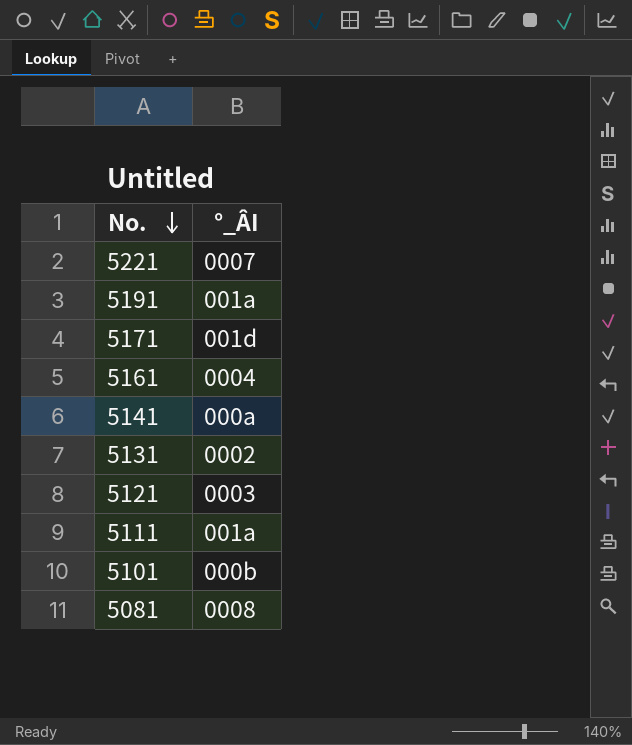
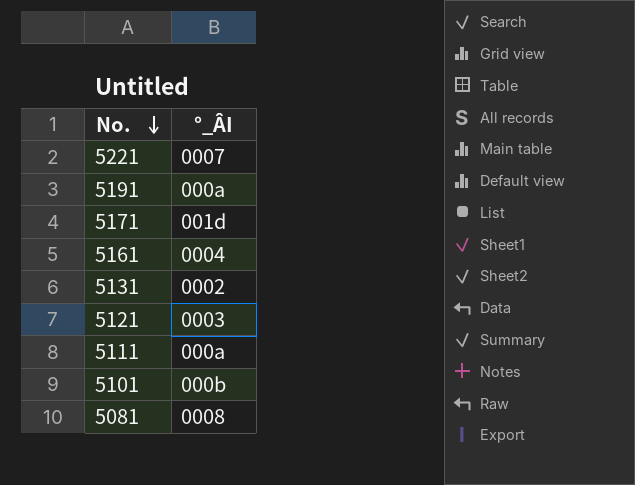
row 5141: 000a -> none
5191 | °_ÂI: 001a -> 000a
5111 | °_ÂI: 001a -> 000a

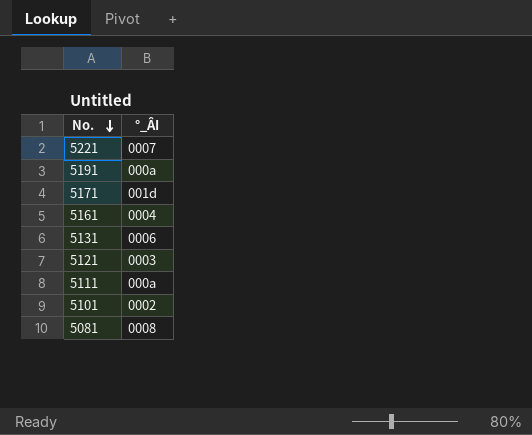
5131 | °_ÂI: 0002 -> 0006
5101 | °_ÂI: 000b -> 0002

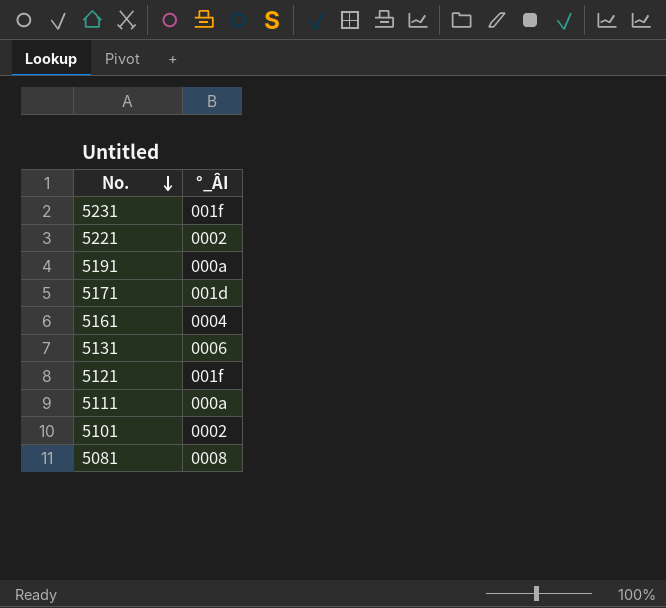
row 5231: none -> 001f
5221 | °_ÂI: 0007 -> 0002
5121 | °_ÂI: 0003 -> 001f

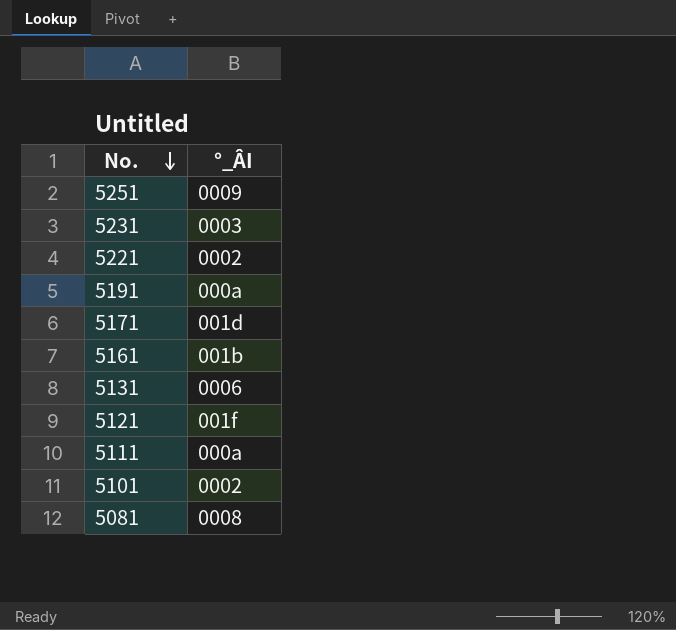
row 5251: none -> 0009
5231 | °_ÂI: 001f -> 0003
5161 | °_ÂI: 0004 -> 001b

